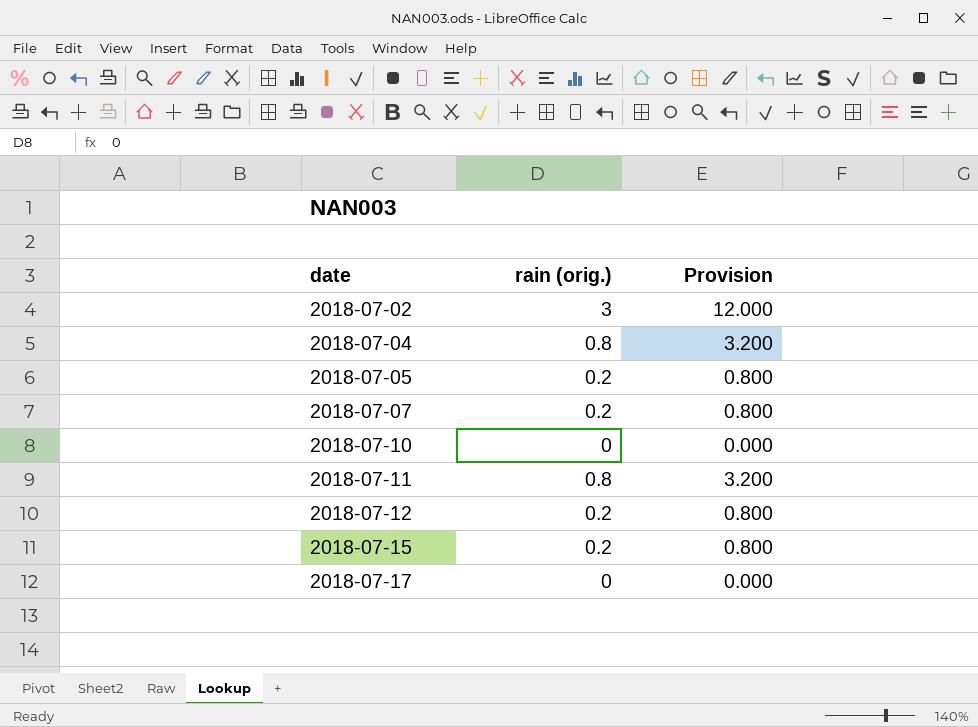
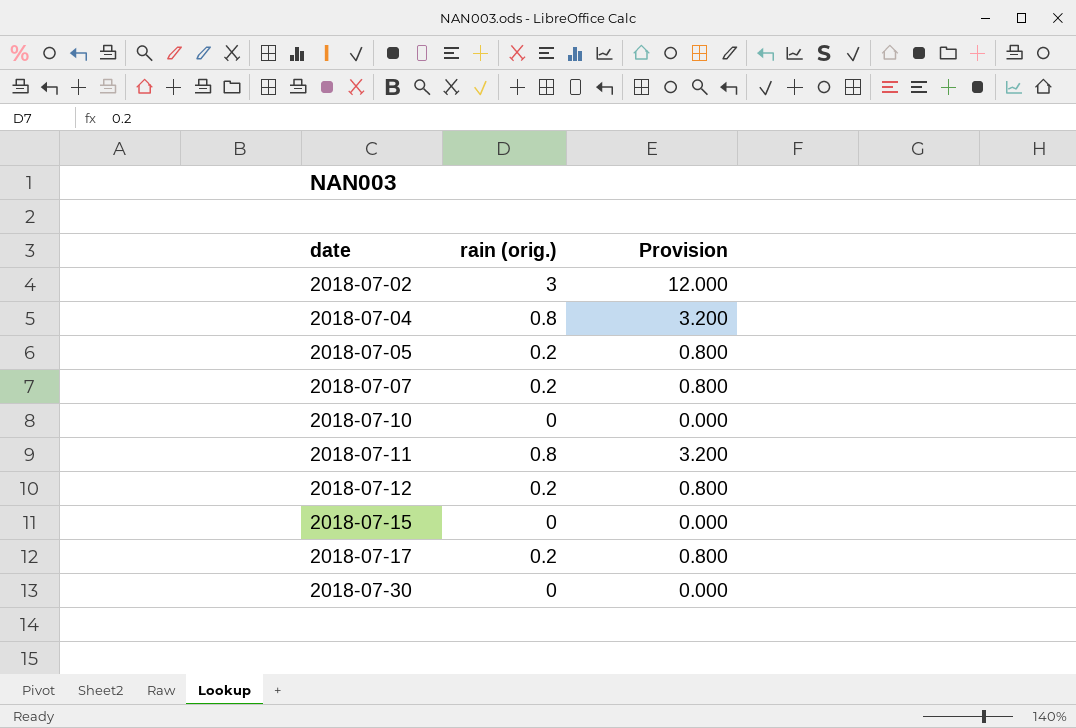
2018-07-15 | rain (orig.): 0.2 -> 0
2018-07-15 | Provision: 0.800 -> 0.000
2018-07-17 | rain (orig.): 0 -> 0.2
2018-07-17 | Provision: 0.000 -> 0.800
row 2018-07-30: none -> 0 | 0.000

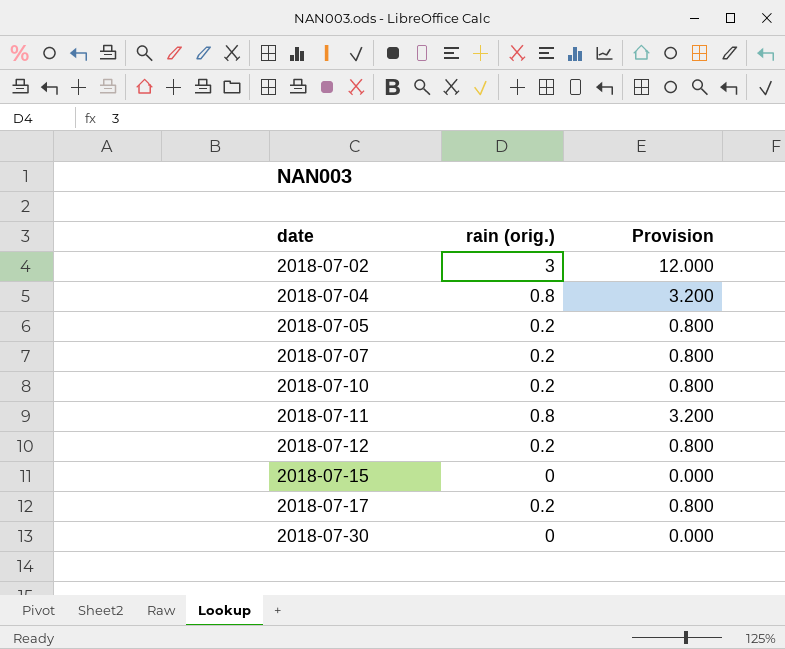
2018-07-10 | rain (orig.): 0 -> 0.2
2018-07-10 | Provision: 0.000 -> 0.800

